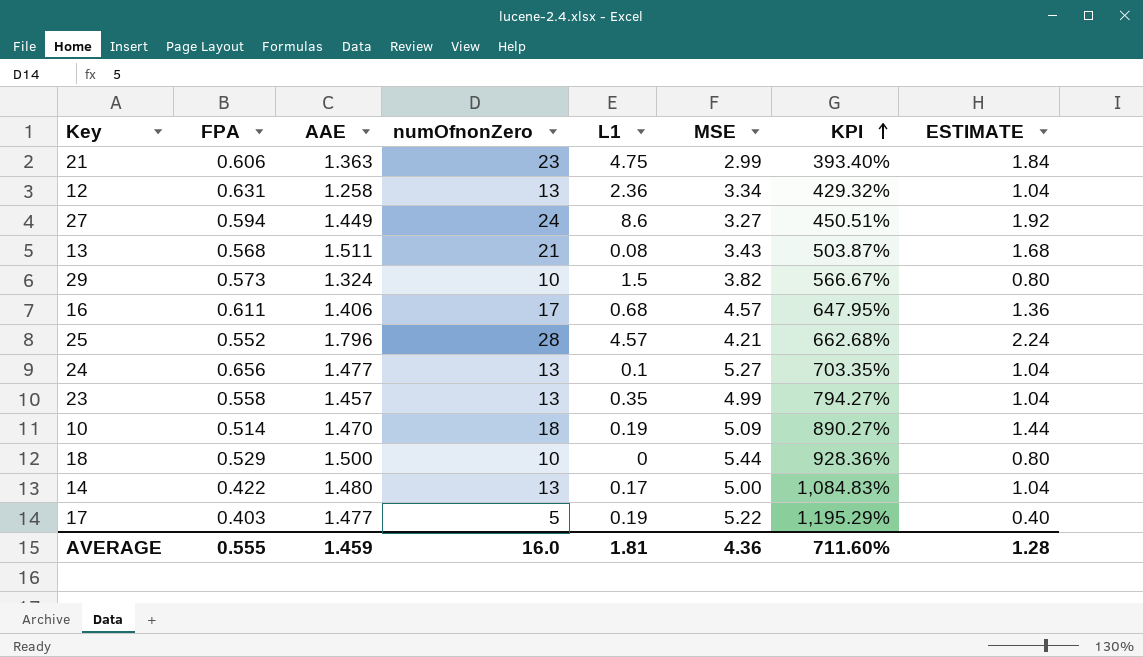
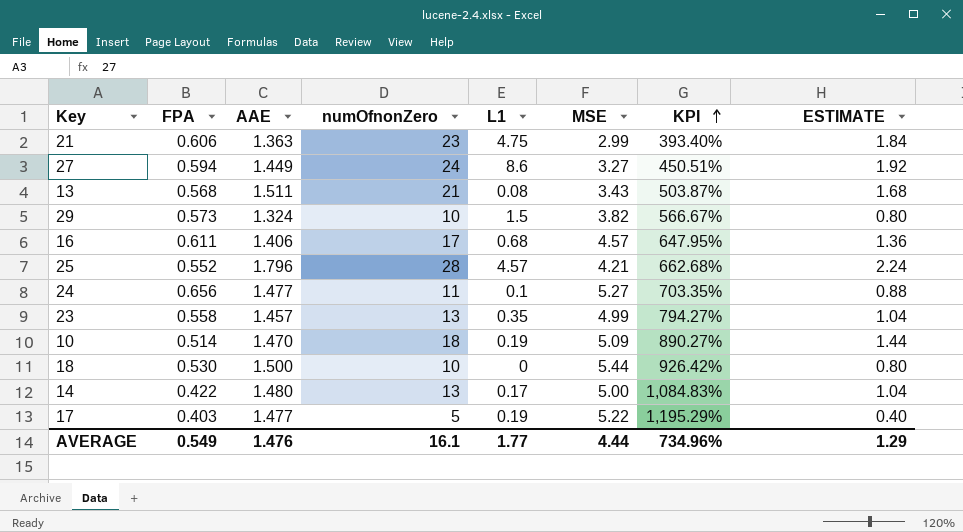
row 12: 0.631 | 1.258 | 13 | 2.36 | 3.34 | 429.32% | 1.04 -> none
24 | numOfnonZero: 13 -> 11
24 | ESTIMATE: 1.04 -> 0.88
18 | FPA: 0.529 -> 0.530
18 | KPI: 928.36% -> 926.42%
AVERAGE | FPA: 0.555 -> 0.549
AVERAGE | AAE: 1.459 -> 1.476
AVERAGE | numOfnonZero: 16.0 -> 16.1
AVERAGE | L1: 1.81 -> 1.77
AVERAGE | MSE: 4.36 -> 4.44
AVERAGE | KPI: 711.60% -> 734.96%
AVERAGE | ESTIMATE: 1.28 -> 1.29

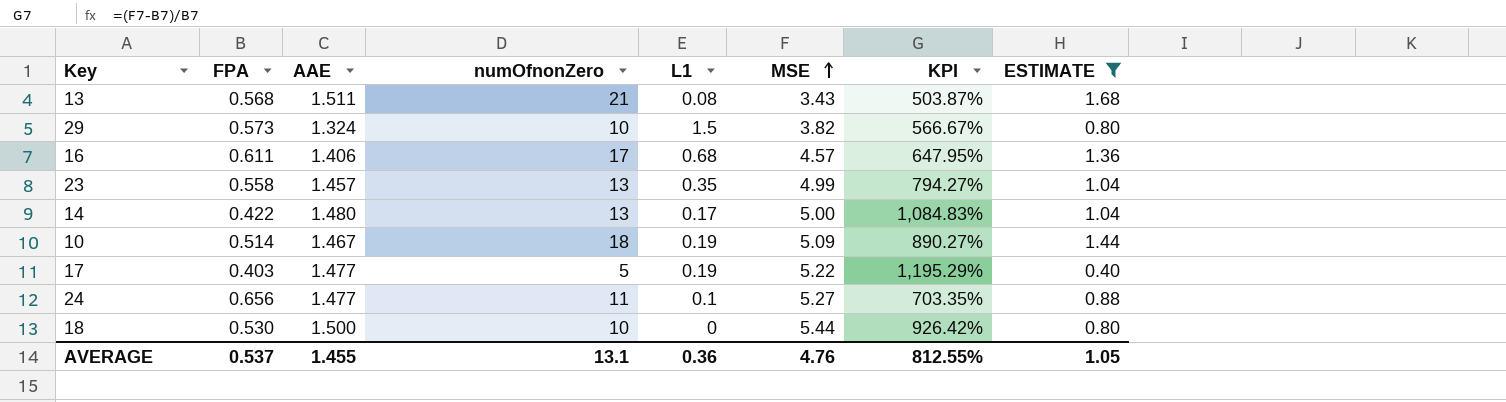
filter: none -> ESTIMATE <= 1.68
row order: KPI ascending -> MSE ascending
10 | AAE: 1.470 -> 1.467
AVERAGE | FPA: 0.549 -> 0.537
AVERAGE | AAE: 1.476 -> 1.455
AVERAGE | numOfnonZero: 16.1 -> 13.1
AVERAGE | L1: 1.77 -> 0.36
AVERAGE | MSE: 4.44 -> 4.76
AVERAGE | KPI: 734.96% -> 812.55%
AVERAGE | ESTIMATE: 1.29 -> 1.05

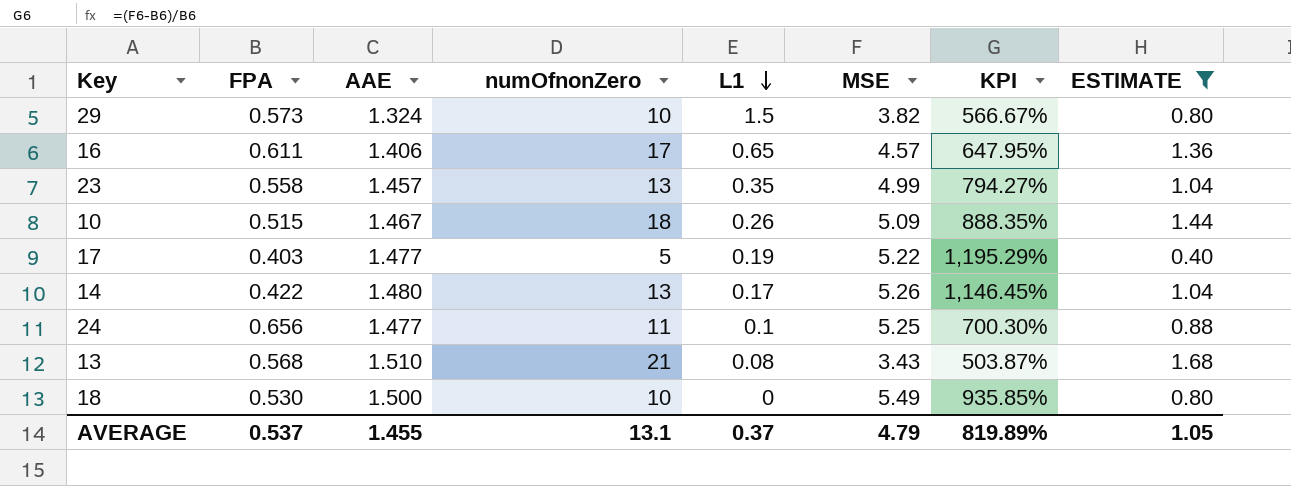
row order: MSE ascending -> L1 descending
16 | L1: 0.68 -> 0.65
10 | FPA: 0.514 -> 0.515
10 | L1: 0.19 -> 0.26
10 | KPI: 890.27% -> 888.35%
14 | MSE: 5.00 -> 5.26
14 | KPI: 1,084.83% -> 1,146.45%
24 | MSE: 5.27 -> 5.25
24 | KPI: 703.35% -> 700.30%
13 | AAE: 1.511 -> 1.510
18 | MSE: 5.44 -> 5.49
18 | KPI: 926.42% -> 935.85%
AVERAGE | L1: 0.36 -> 0.37
AVERAGE | MSE: 4.76 -> 4.79
AVERAGE | KPI: 812.55% -> 819.89%

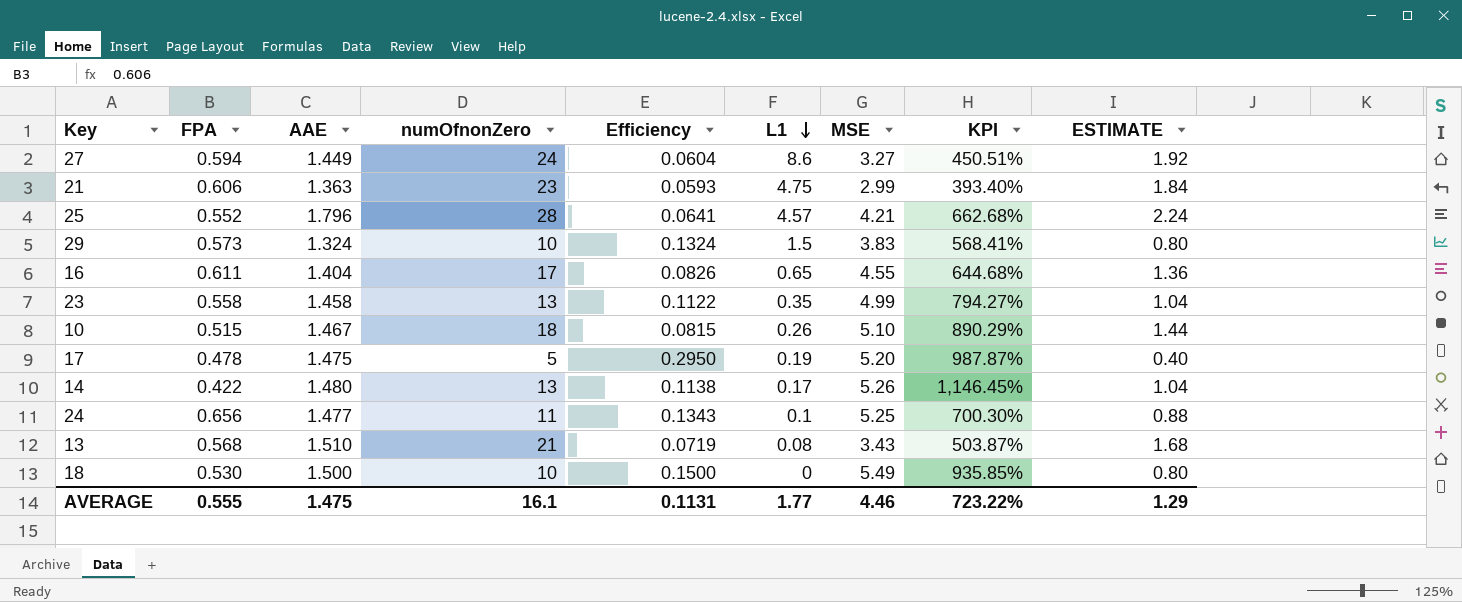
filter: ESTIMATE <= 1.68 -> none
column Efficiency | formula: none -> [AAE] / [numOfnonZero]
29 | MSE: 3.82 -> 3.83
29 | KPI: 566.67% -> 568.41%
16 | AAE: 1.406 -> 1.404
16 | MSE: 4.57 -> 4.55
16 | KPI: 647.95% -> 644.68%
23 | AAE: 1.457 -> 1.458
10 | MSE: 5.09 -> 5.10
10 | KPI: 888.35% -> 890.29%
17 | FPA: 0.403 -> 0.478
17 | AAE: 1.477 -> 1.475
17 | MSE: 5.22 -> 5.20
17 | KPI: 1,195.29% -> 987.87%
AVERAGE | FPA: 0.537 -> 0.555
AVERAGE | AAE: 1.455 -> 1.475
AVERAGE | numOfnonZero: 13.1 -> 16.1
AVERAGE | L1: 0.37 -> 1.77
AVERAGE | MSE: 4.79 -> 4.46
AVERAGE | KPI: 819.89% -> 723.22%
AVERAGE | ESTIMATE: 1.05 -> 1.29

